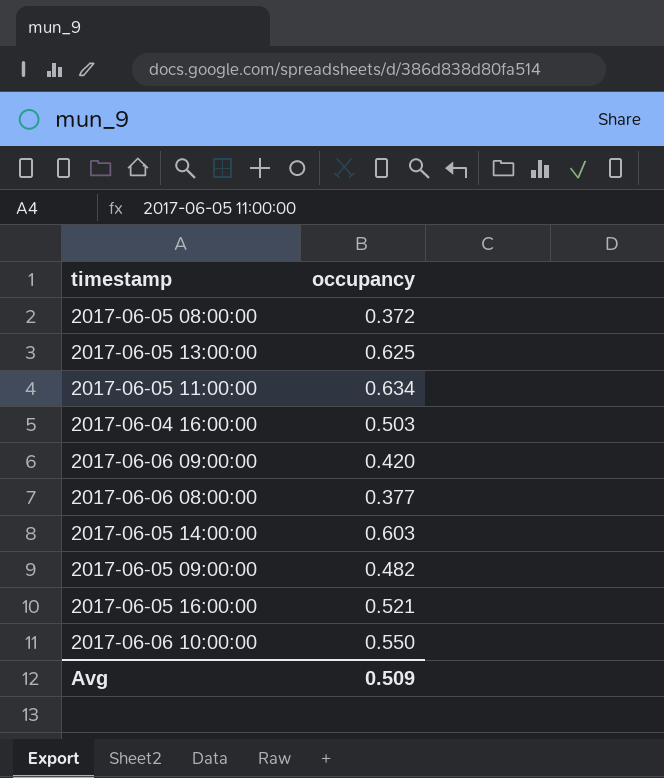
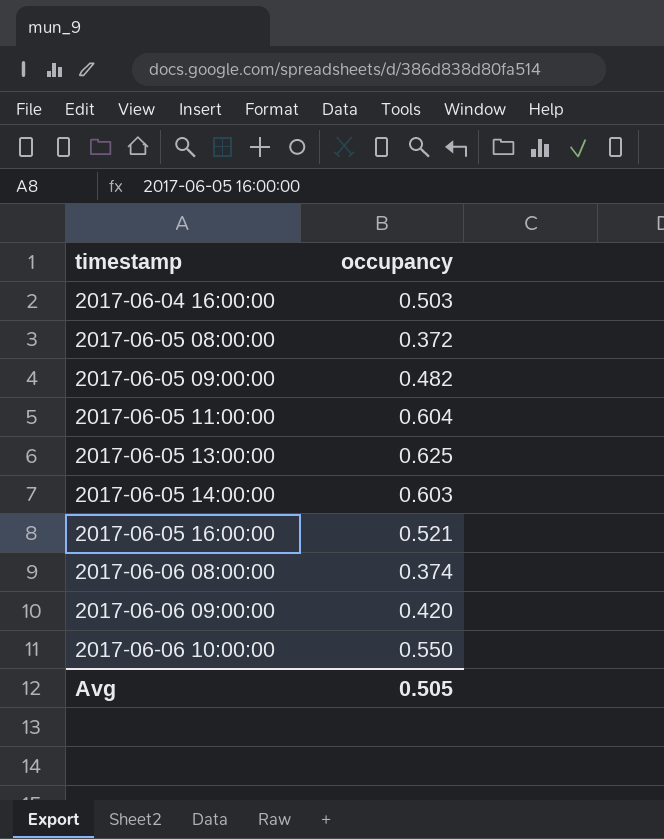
row order: none -> timestamp ascending
2017-06-05 11:00:00 | occupancy: 0.634 -> 0.604
2017-06-06 08:00:00 | occupancy: 0.377 -> 0.374
Avg | occupancy: 0.509 -> 0.505

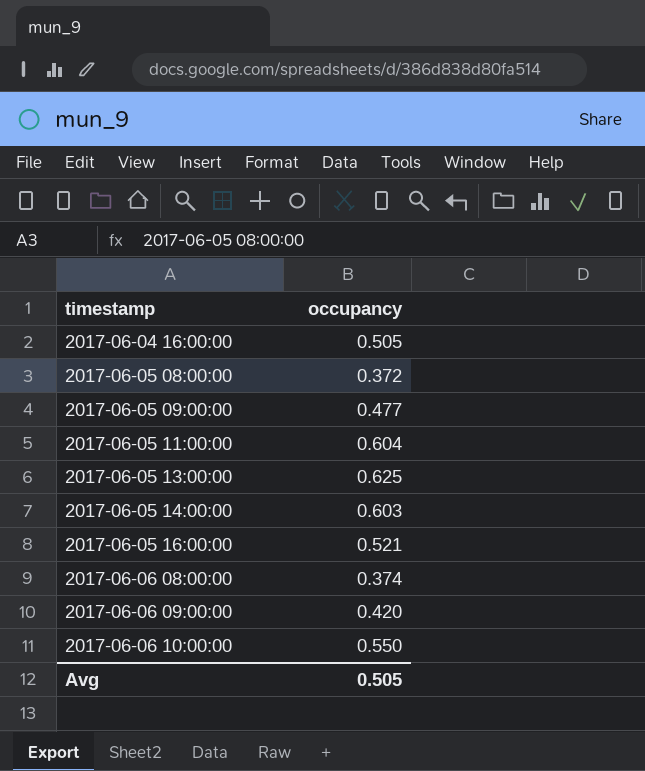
2017-06-04 16:00:00 | occupancy: 0.503 -> 0.505
2017-06-05 09:00:00 | occupancy: 0.482 -> 0.477

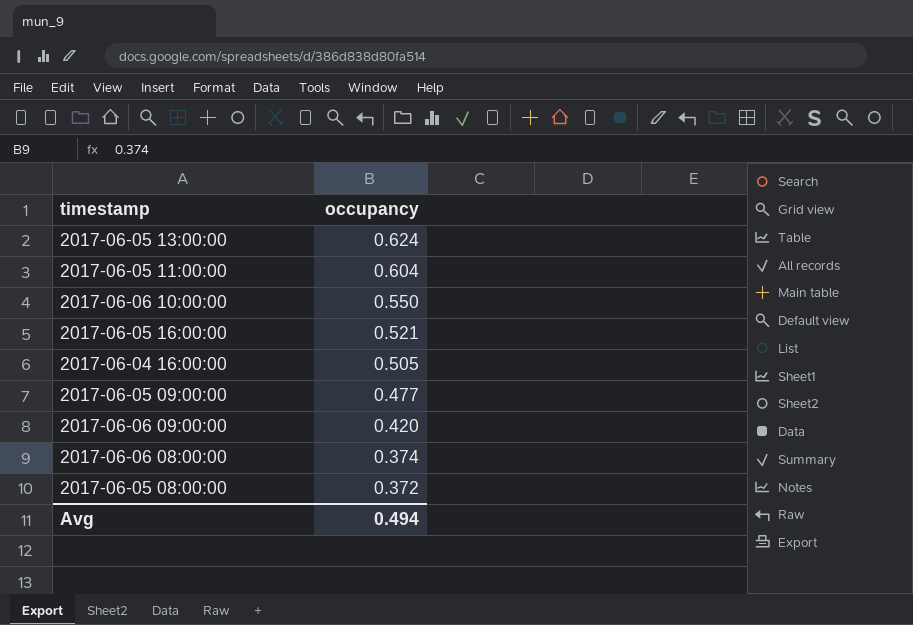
row order: timestamp ascending -> occupancy descending
row 2017-06-05 14:00:00: 0.603 -> none
2017-06-05 13:00:00 | occupancy: 0.625 -> 0.624
Avg | occupancy: 0.505 -> 0.494

